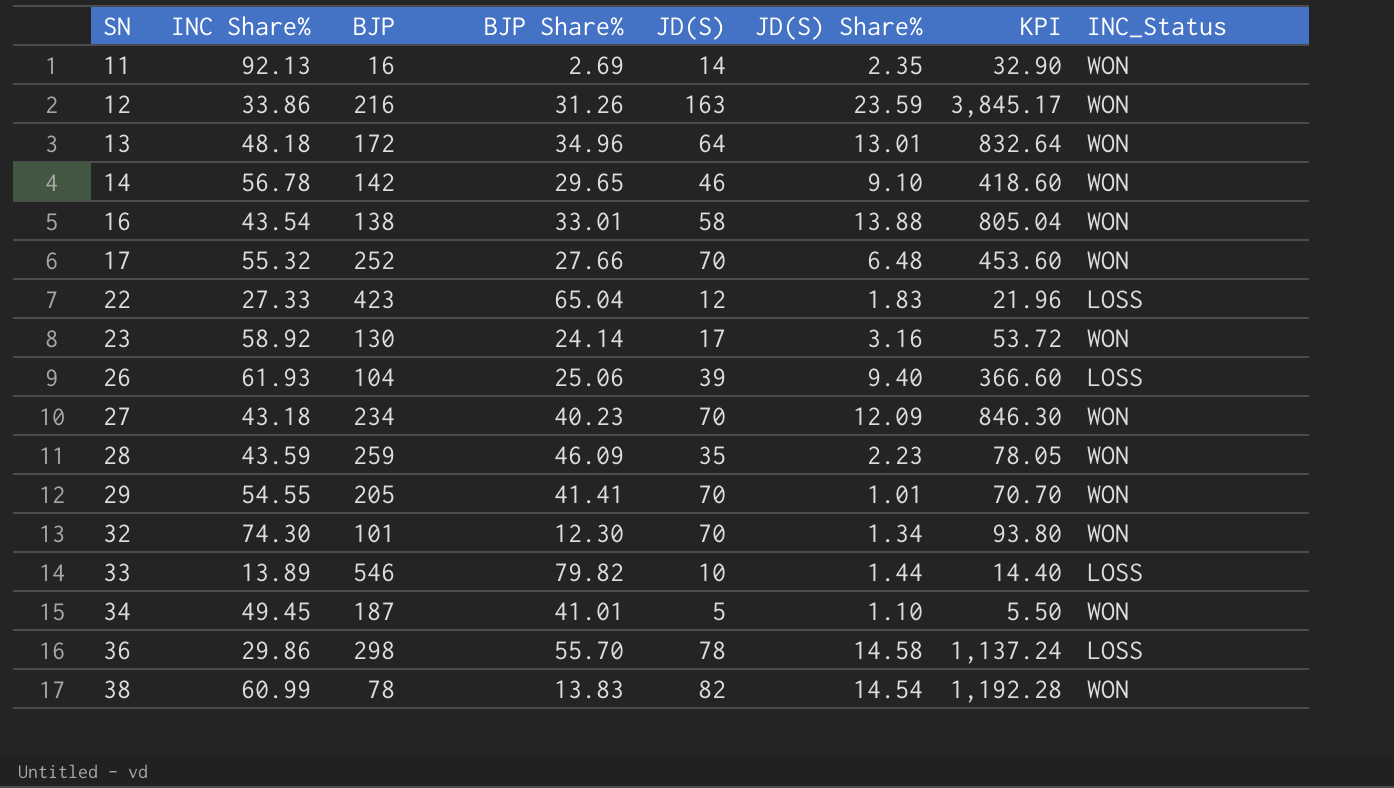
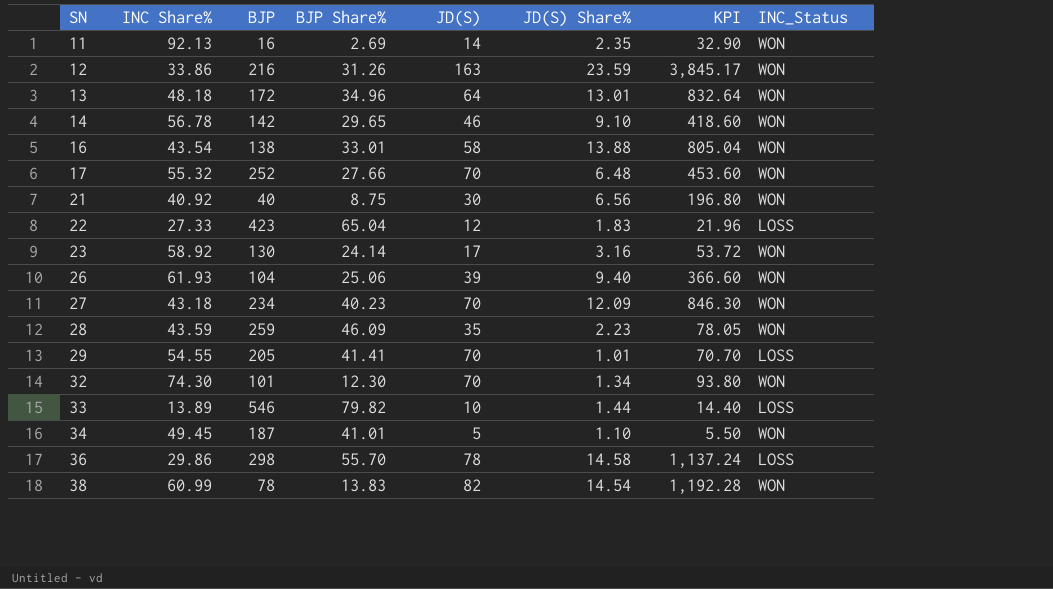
row 21: none -> 40.92 | 40 | 8.75 | 30 | 6.56 | 196.80 | WON
26 | INC_Status: LOSS -> WON
29 | INC_Status: WON -> LOSS

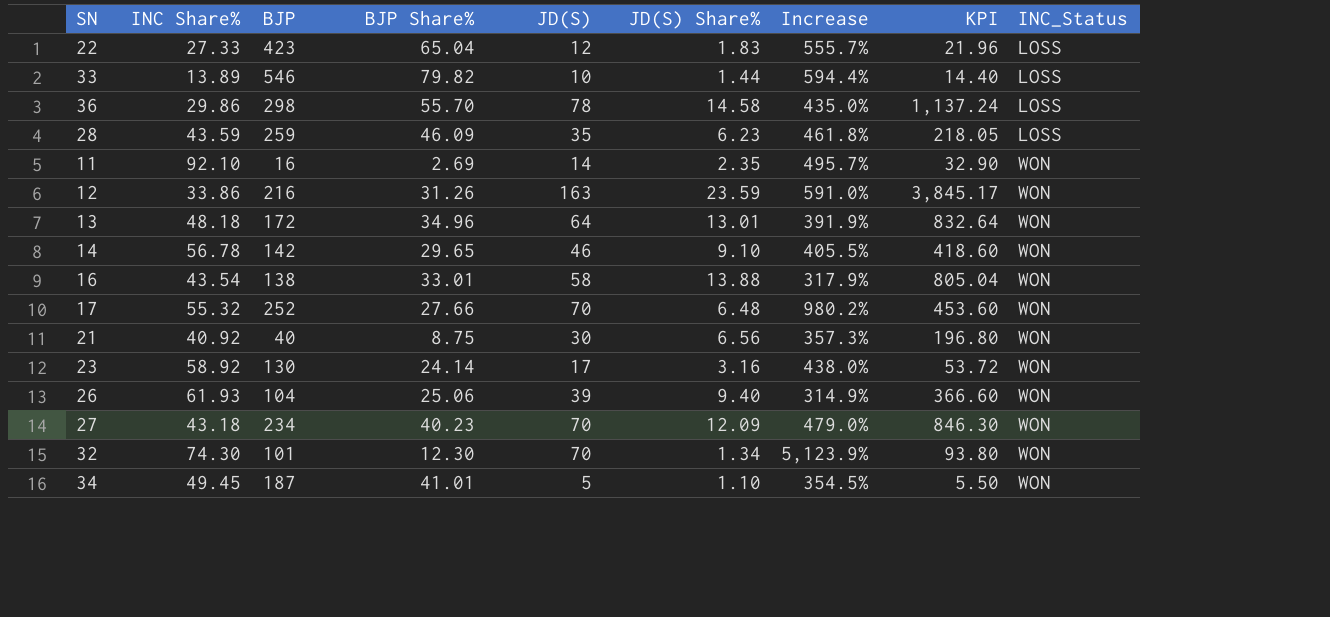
row order: SN ascending -> INC_Status ascending
column Increase | formula: none -> ([JD(S)] - [JD(S) Share%]) / [JD(S) Share%]
row 29: 54.55 | 205 | 41.41 | 70 | 1.01 | 70.70 | LOSS -> none
row 38: 60.99 | 78 | 13.83 | 82 | 14.54 | 1,192.28 | WON -> none
28 | JD(S) Share%: 2.23 -> 6.23
28 | KPI: 78.05 -> 218.05
28 | INC_Status: WON -> LOSS
11 | INC Share%: 92.13 -> 92.10

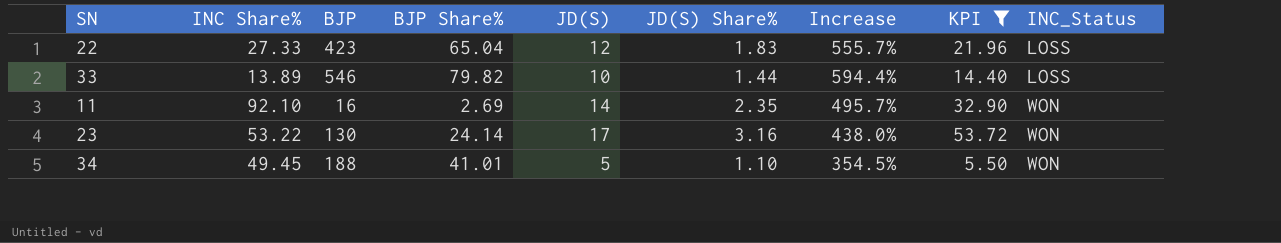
filter: none -> KPI <= 53.72
23 | INC Share%: 58.92 -> 53.22
34 | BJP: 187 -> 188

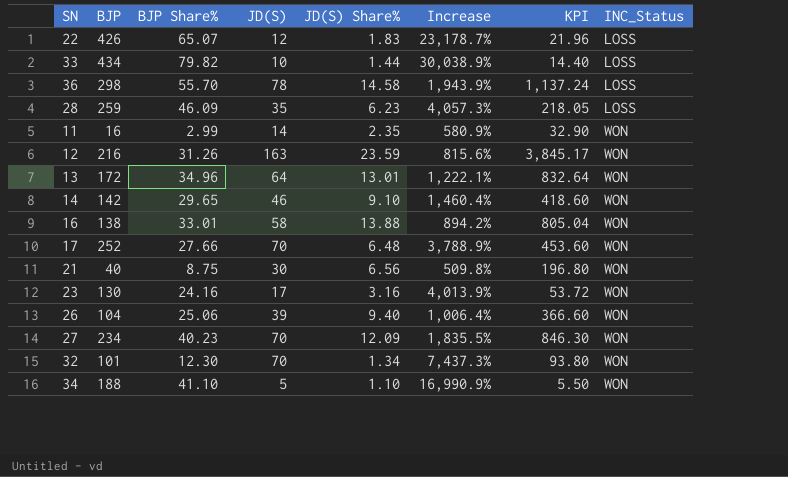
filter: KPI <= 53.72 -> none
column INC Share% | position: 2 -> none
column Increase | formula: ([JD(S)] - [JD(S) Share%]) / [JD(S) Share%] -> ([BJP] - [JD(S) Share%]) / [JD(S) Share%]
22 | BJP: 423 -> 426
22 | BJP Share%: 65.04 -> 65.07
33 | BJP: 546 -> 434
11 | BJP Share%: 2.69 -> 2.99
23 | BJP Share%: 24.14 -> 24.16
34 | BJP Share%: 41.01 -> 41.10

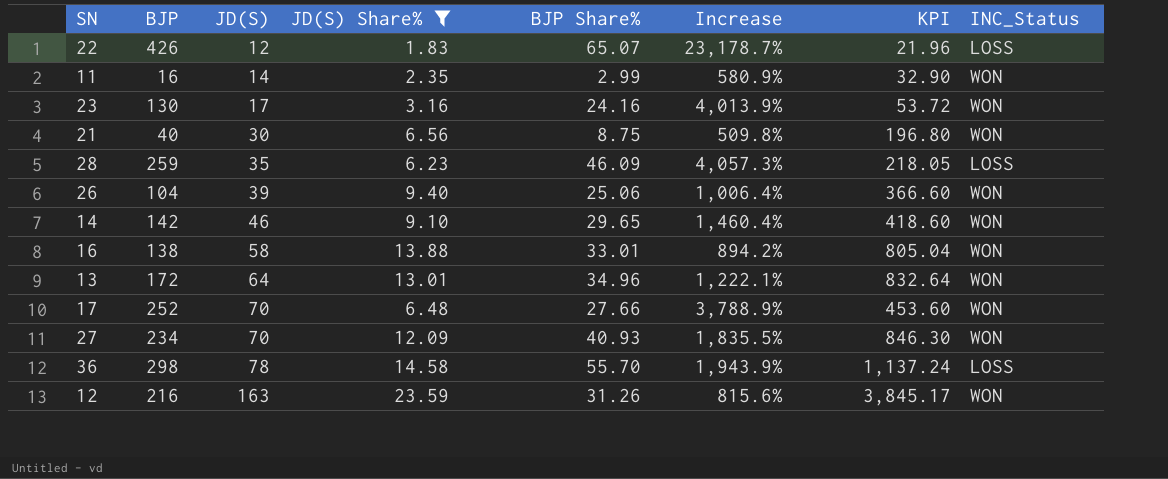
filter: none -> JD(S) Share% >= 1.83
row order: INC_Status ascending -> JD(S) ascending
column BJP Share% | position: 3 -> 5
27 | BJP Share%: 40.23 -> 40.93

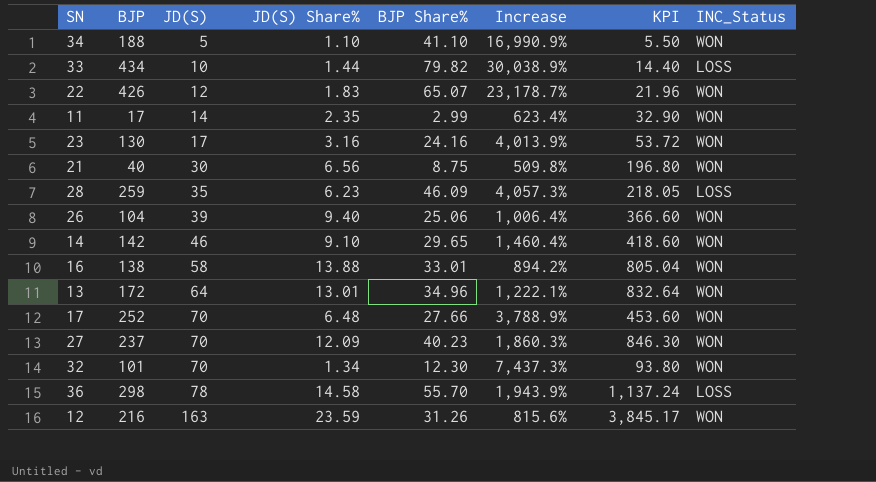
filter: JD(S) Share% >= 1.83 -> none
22 | INC_Status: LOSS -> WON
11 | BJP: 16 -> 17
11 | Increase: 580.9% -> 623.4%
27 | BJP: 234 -> 237
27 | BJP Share%: 40.93 -> 40.23
27 | Increase: 1,835.5% -> 1,860.3%

